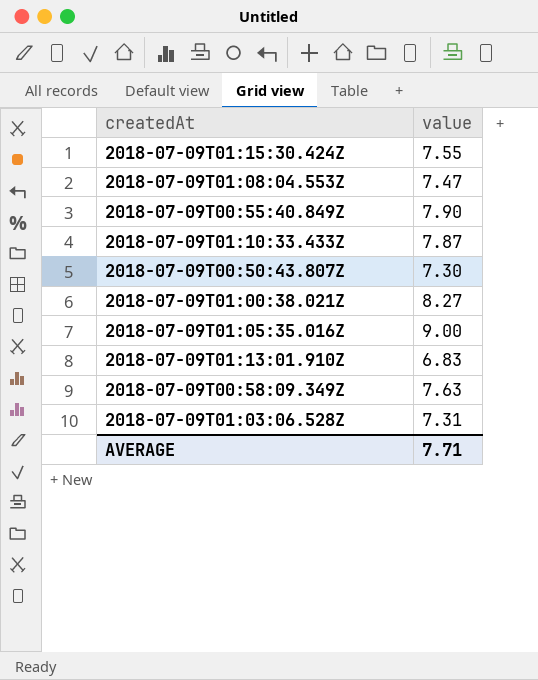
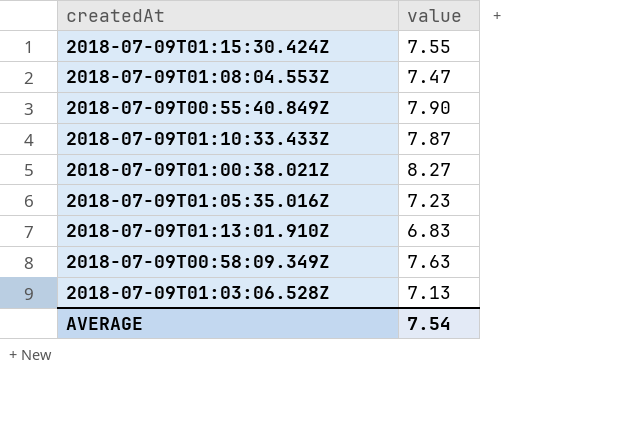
row 2018-07-09T00:50:43.807Z: 7.30 -> none
2018-07-09T01:05:35.016Z | value: 9.00 -> 7.23
2018-07-09T01:03:06.528Z | value: 7.31 -> 7.13
AVERAGE | value: 7.71 -> 7.54

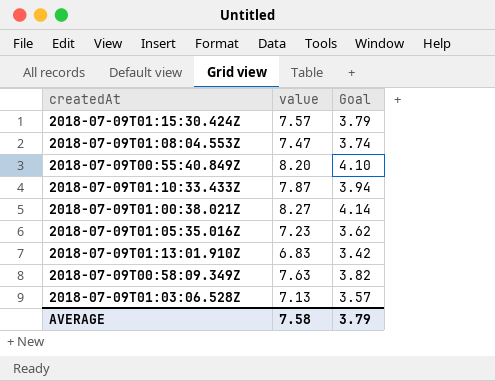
column Goal | formula: none -> [value] * 0.5
2018-07-09T01:15:30.424Z | value: 7.55 -> 7.57
2018-07-09T00:55:40.849Z | value: 7.90 -> 8.20
AVERAGE | value: 7.54 -> 7.58

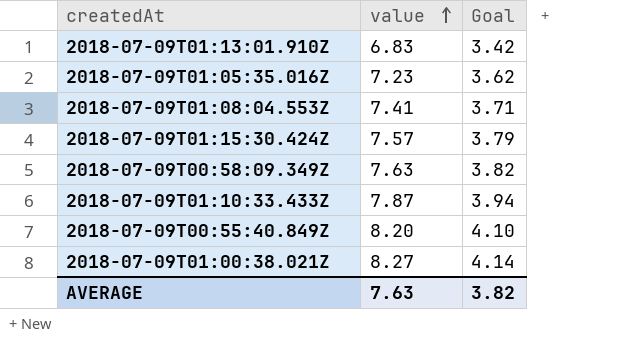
row order: none -> value ascending
row 2018-07-09T01:03:06.528Z: 7.13 | 3.57 -> none
2018-07-09T01:08:04.553Z | value: 7.47 -> 7.41
2018-07-09T01:08:04.553Z | Goal: 3.74 -> 3.71
AVERAGE | value: 7.58 -> 7.63
AVERAGE | Goal: 3.79 -> 3.82

